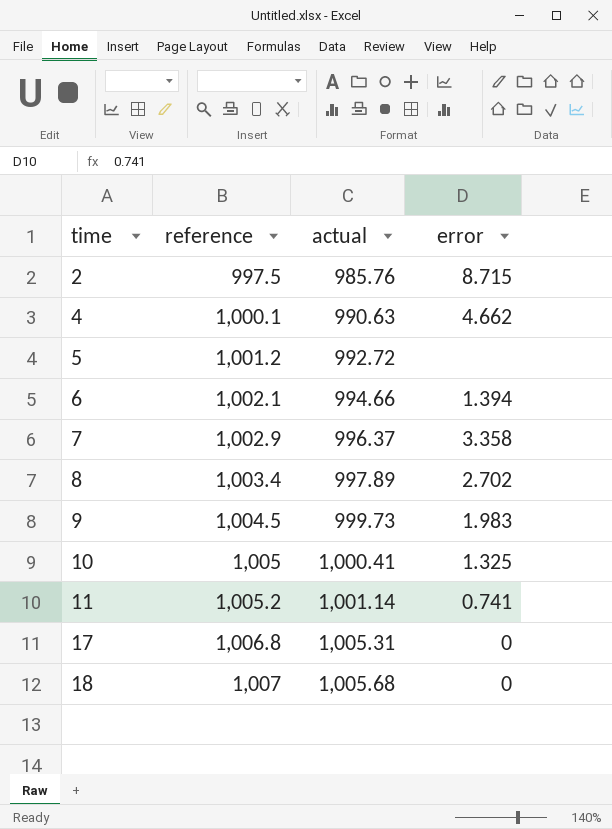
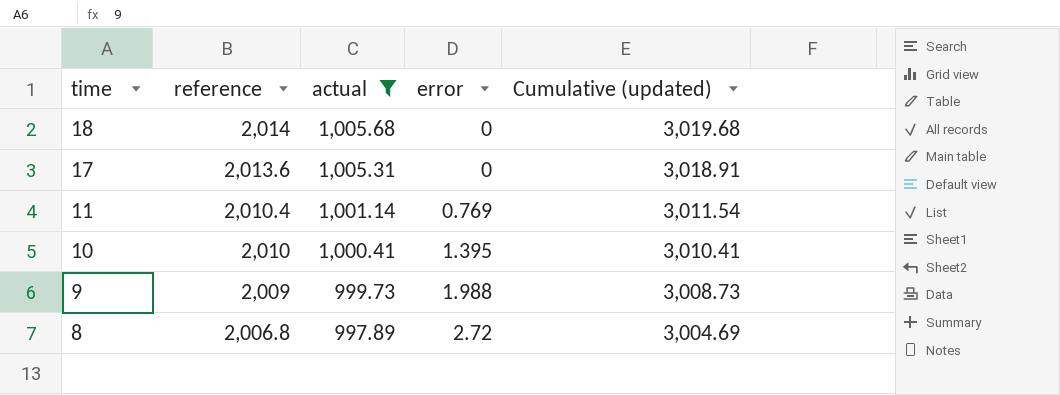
filter: none -> actual >= 997.89
row order: time ascending -> time descending
column Cumulative (updated) | formula: none -> [reference] + [actual]
18 | reference: 1,007 -> 2,014
17 | reference: 1,006.8 -> 2,013.6
11 | reference: 1,005.2 -> 2,010.4
11 | error: 0.741 -> 0.769
10 | reference: 1,005 -> 2,010
10 | error: 1.325 -> 1.395
9 | reference: 1,004.5 -> 2,009
9 | error: 1.983 -> 1.988
8 | reference: 1,003.4 -> 2,006.8
8 | error: 2.702 -> 2.72

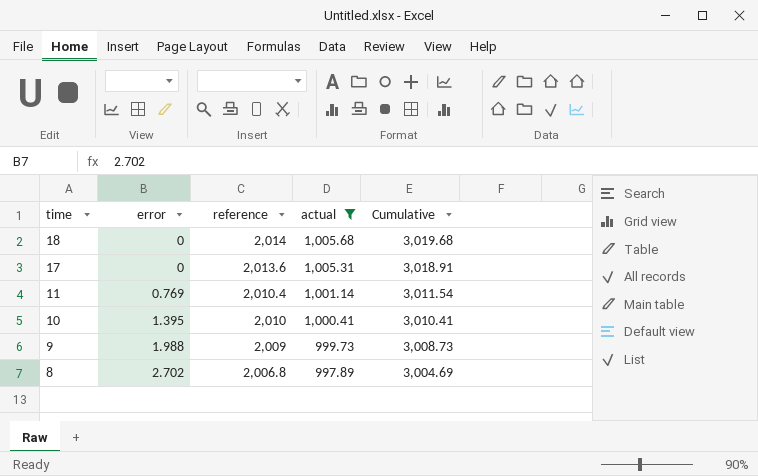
column error | position: 4 -> 2
column name: Cumulative (updated) -> Cumulative
8 | error: 2.72 -> 2.702

